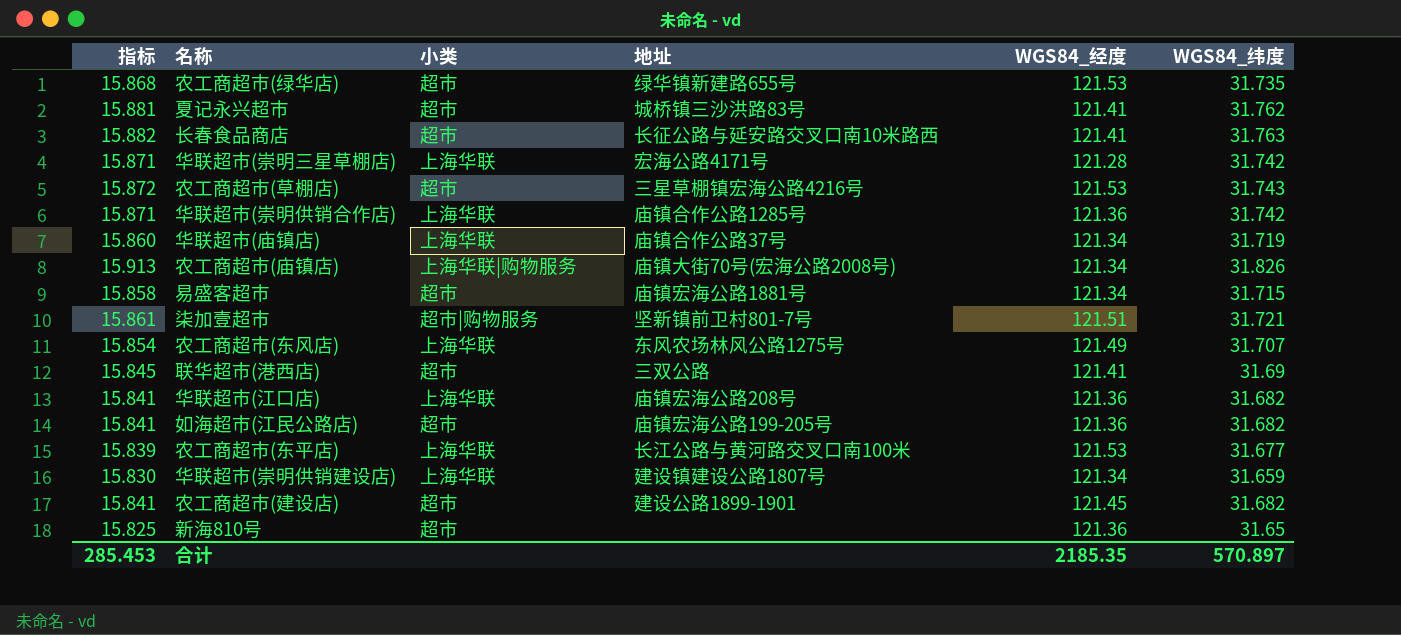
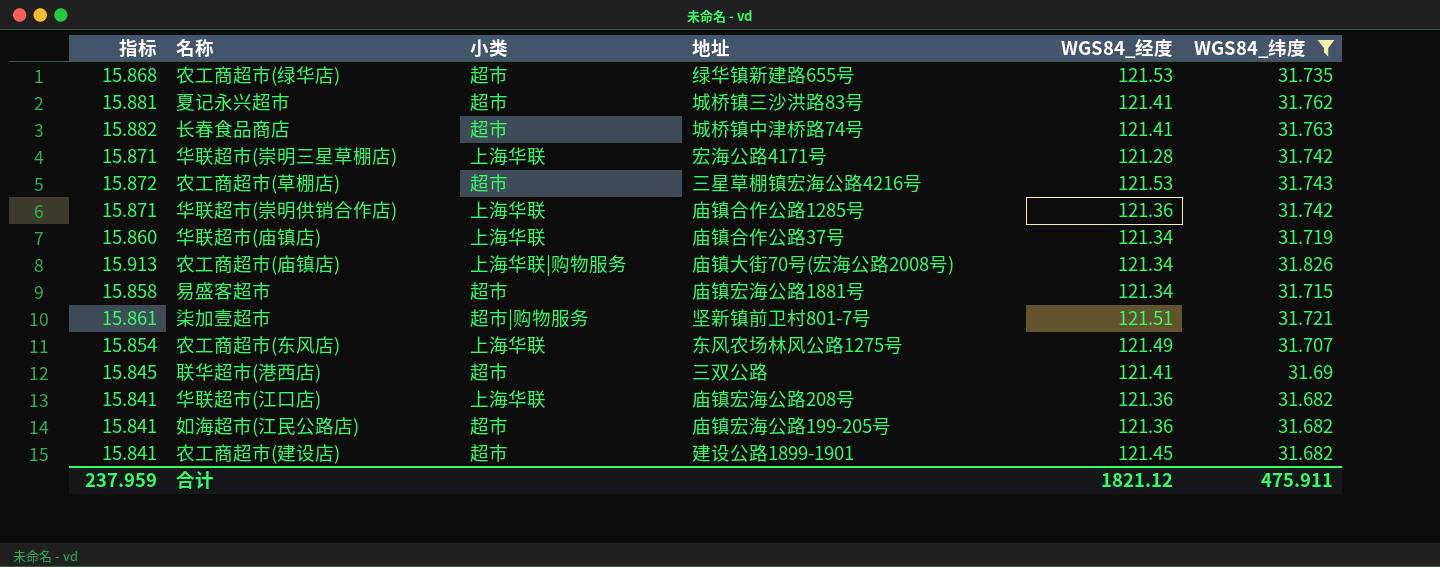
filter: none -> WGS84_纬度 >= 31.682
长春食品商店 | 地址: 长征公路与延安路交叉口南10米路西 -> 城桥镇中津桥路74号
合计 | 指标: 285.453 -> 237.959
合计 | WGS84_经度: 2185.35 -> 1821.12
合计 | WGS84_纬度: 570.897 -> 475.911

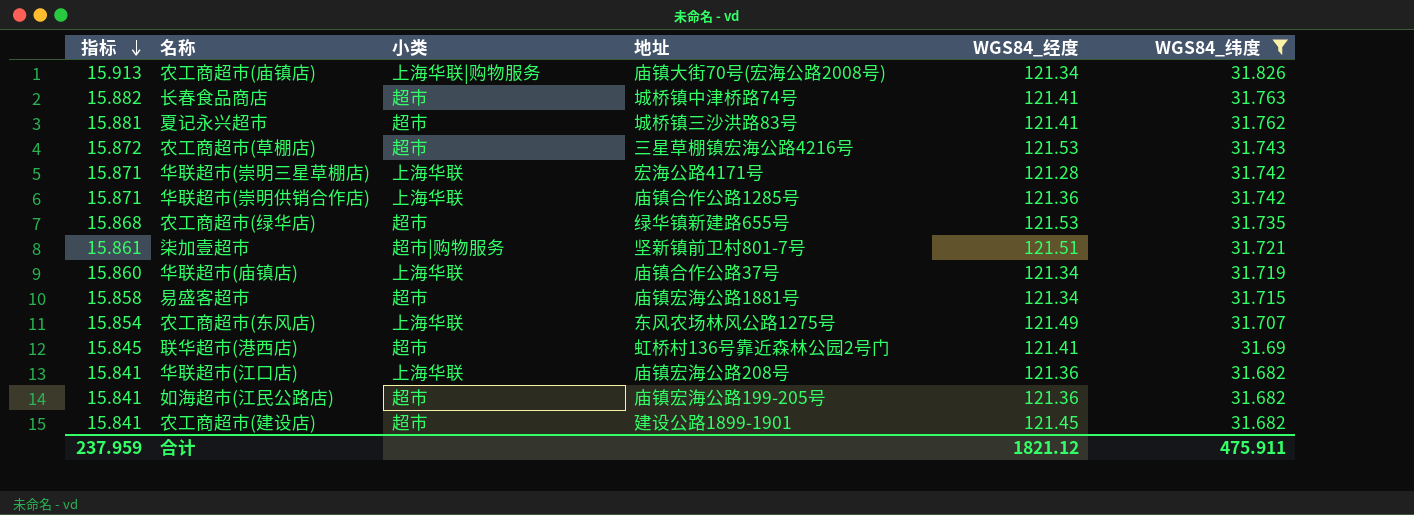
row order: none -> 指标 descending
联华超市(港西店) | 地址: 三双公路 -> 虹桥村136号靠近森林公园2号门

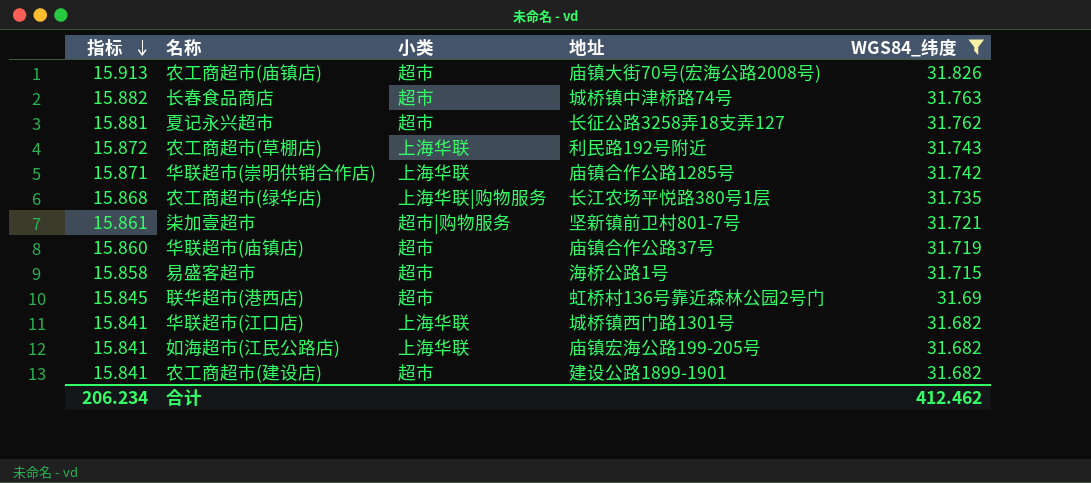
column WGS84_经度 | position: 5 -> none
row 华联超市(崇明三星草棚店): 15.871 | 上海华联 | 宏海公路4171号 | 121.28 | 31.742 -> none
row 农工商超市(东风店): 15.854 | 上海华联 | 东风农场林风公路1275号 | 121.49 | 31.707 -> none
农工商超市(庙镇店) | 小类: 上海华联|购物服务 -> 超市
夏记永兴超市 | 地址: 城桥镇三沙洪路83号 -> 长征公路3258弄18支弄127
农工商超市(草棚店) | 小类: 超市 -> 上海华联
农工商超市(草棚店) | 地址: 三星草棚镇宏海公路4216号 -> 利民路192号附近
农工商超市(绿华店) | 小类: 超市 -> 上海华联|购物服务
农工商超市(绿华店) | 地址: 绿华镇新建路655号 -> 长江农场平悦路380号1层
华联超市(庙镇店) | 小类: 上海华联 -> 超市
易盛客超市 | 地址: 庙镇宏海公路1881号 -> 海桥公路1号
华联超市(江口店) | 地址: 庙镇宏海公路208号 -> 城桥镇西门路1301号
如海超市(江民公路店) | 小类: 超市 -> 上海华联
合计 | 指标: 237.959 -> 206.234
合计 | WGS84_纬度: 475.911 -> 412.462

